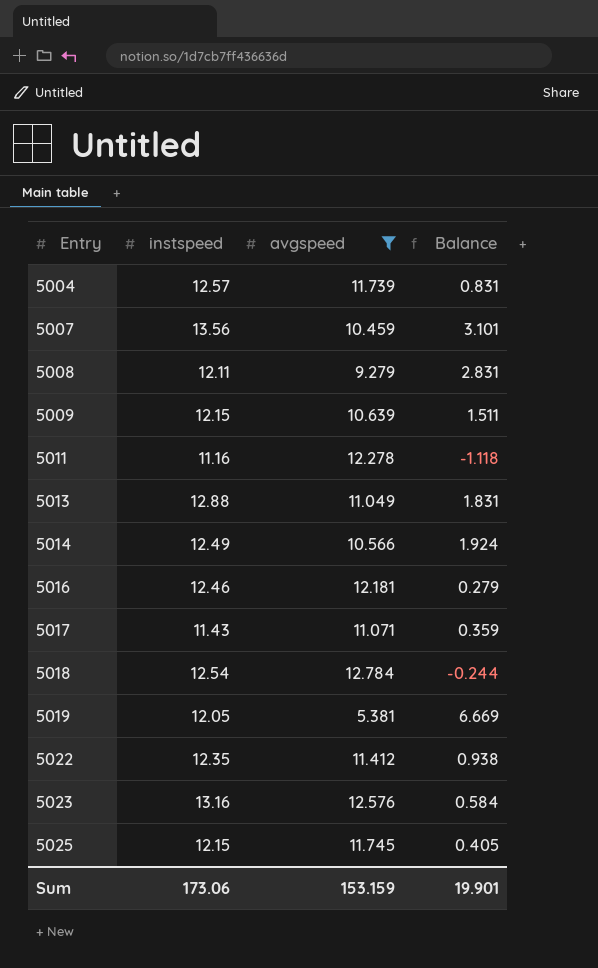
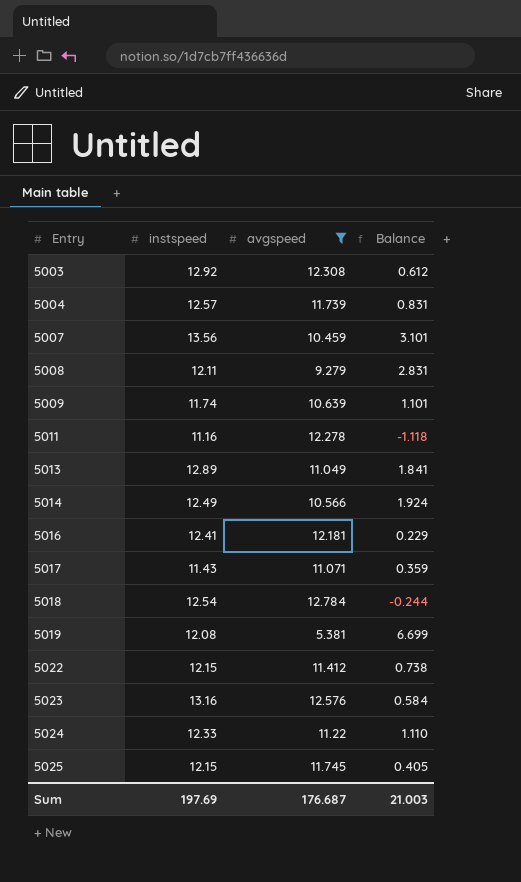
row 5003: none -> 12.92 | 12.308 | 0.612
5009 | instspeed: 12.15 -> 11.74
5009 | Balance: 1.511 -> 1.101
5013 | instspeed: 12.88 -> 12.89
5013 | Balance: 1.831 -> 1.841
5016 | instspeed: 12.46 -> 12.41
5016 | Balance: 0.279 -> 0.229
5019 | instspeed: 12.05 -> 12.08
5019 | Balance: 6.669 -> 6.699
5022 | instspeed: 12.35 -> 12.15
5022 | Balance: 0.938 -> 0.738
row 5024: none -> 12.33 | 11.22 | 1.110
Sum | instspeed: 173.06 -> 197.69
Sum | avgspeed: 153.159 -> 176.687
Sum | Balance: 19.901 -> 21.003

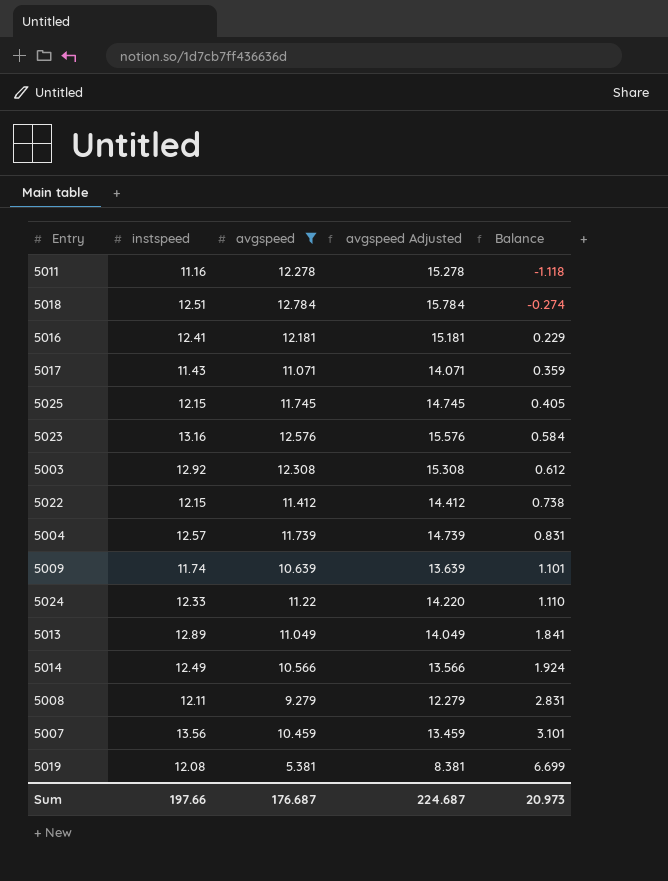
row order: Entry ascending -> Balance ascending
column avgspeed Adjusted | formula: none -> [avgspeed] + 3
5018 | instspeed: 12.54 -> 12.51
5018 | Balance: -0.244 -> -0.274
Sum | instspeed: 197.69 -> 197.66
Sum | Balance: 21.003 -> 20.973

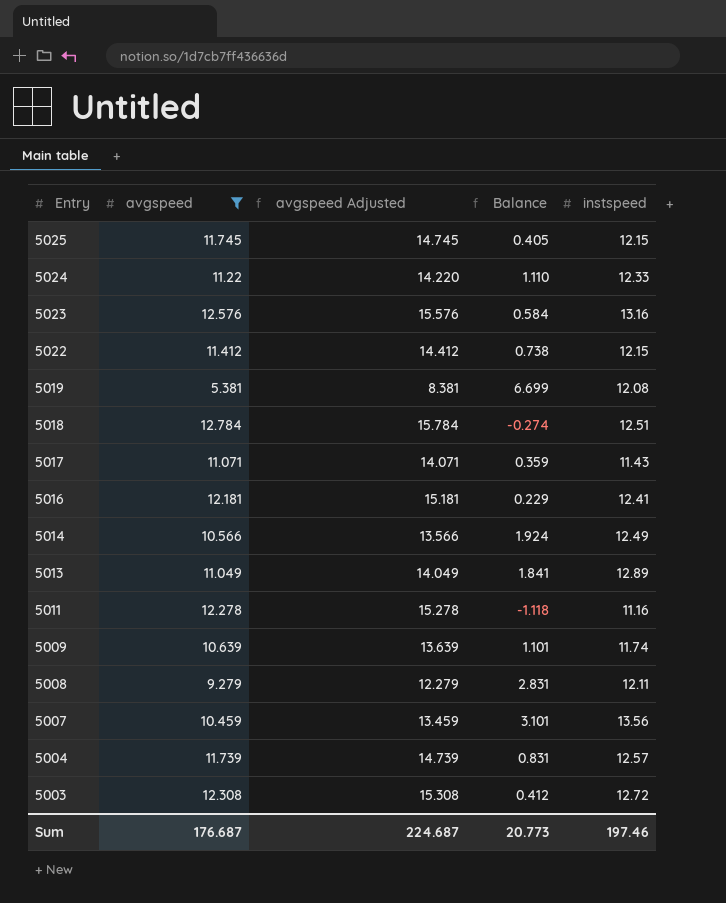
row order: Balance ascending -> Entry descending
column instspeed | position: 2 -> 5
5003 | Balance: 0.612 -> 0.412
5003 | instspeed: 12.92 -> 12.72
Sum | Balance: 20.973 -> 20.773
Sum | instspeed: 197.66 -> 197.46

